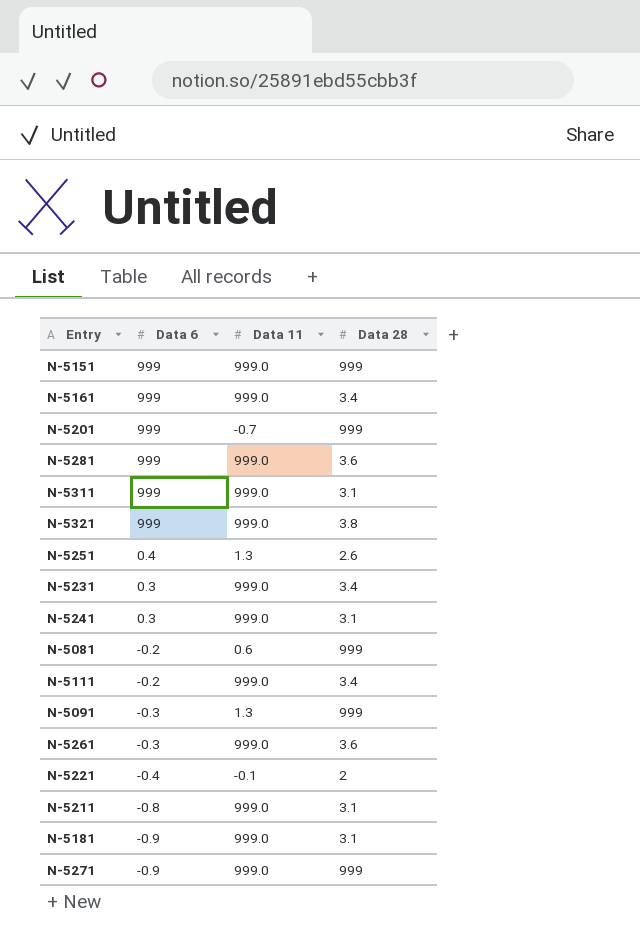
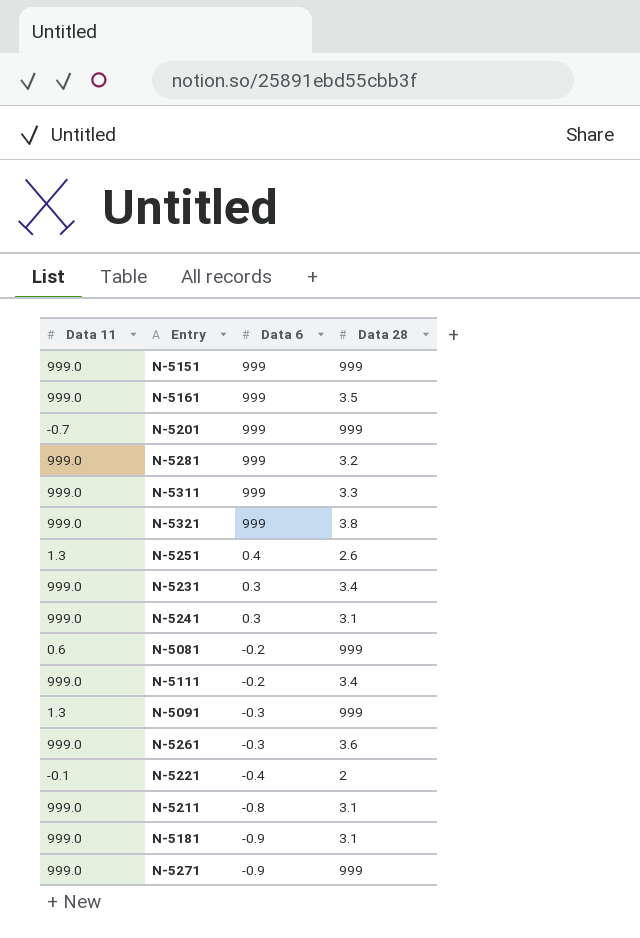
column Data 11 | position: 3 -> 1
N-5161 | Data 28: 3.4 -> 3.5
N-5281 | Data 28: 3.6 -> 3.2
N-5311 | Data 28: 3.1 -> 3.3

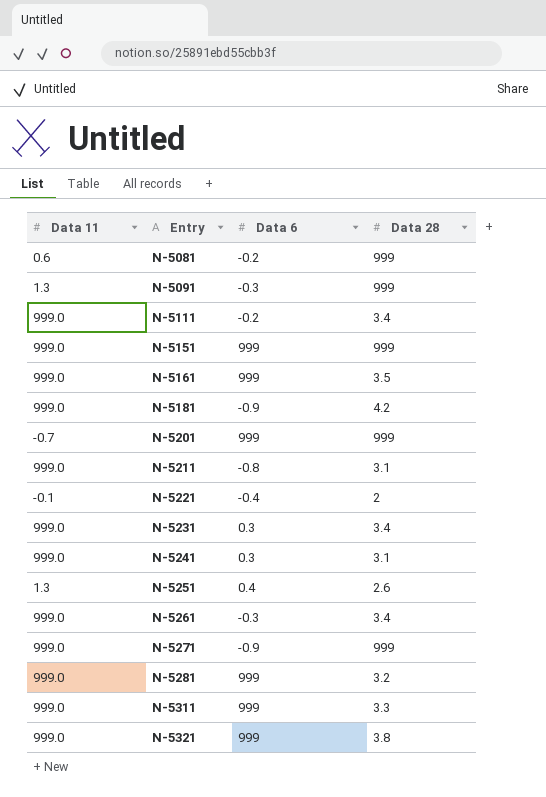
row order: Data 6 descending -> Entry ascending
N-5181 | Data 28: 3.1 -> 4.2
N-5261 | Data 28: 3.6 -> 3.4

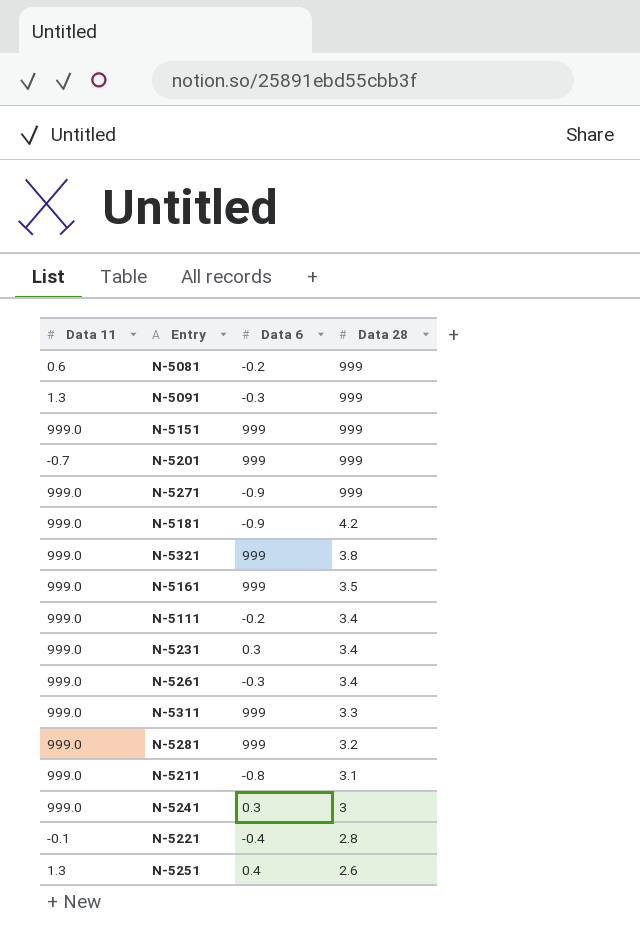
row order: Entry ascending -> Data 28 descending
N-5241 | Data 28: 3.1 -> 3
N-5221 | Data 28: 2 -> 2.8

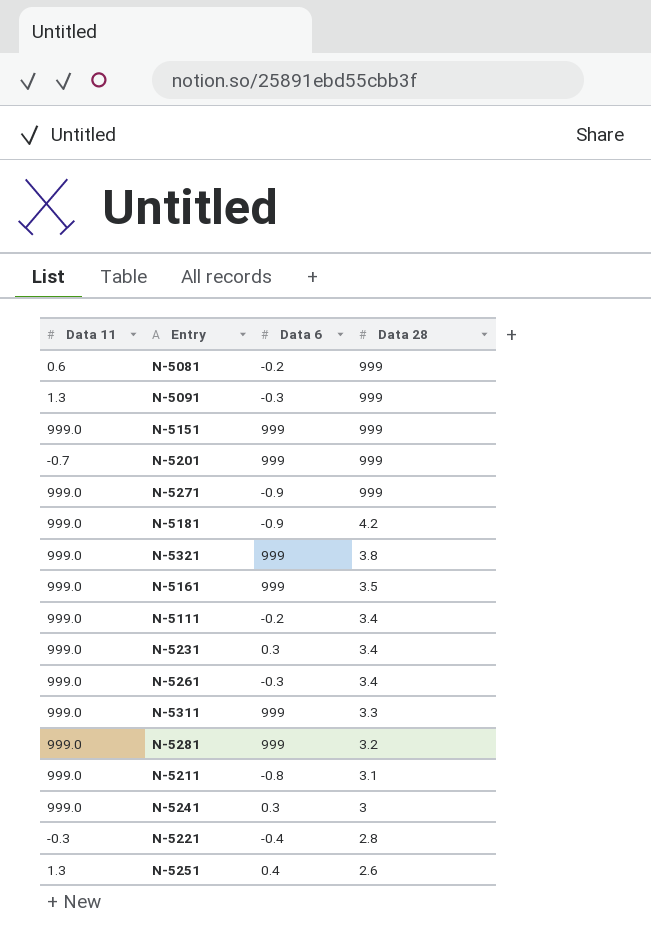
N-5221 | Data 11: -0.1 -> -0.3

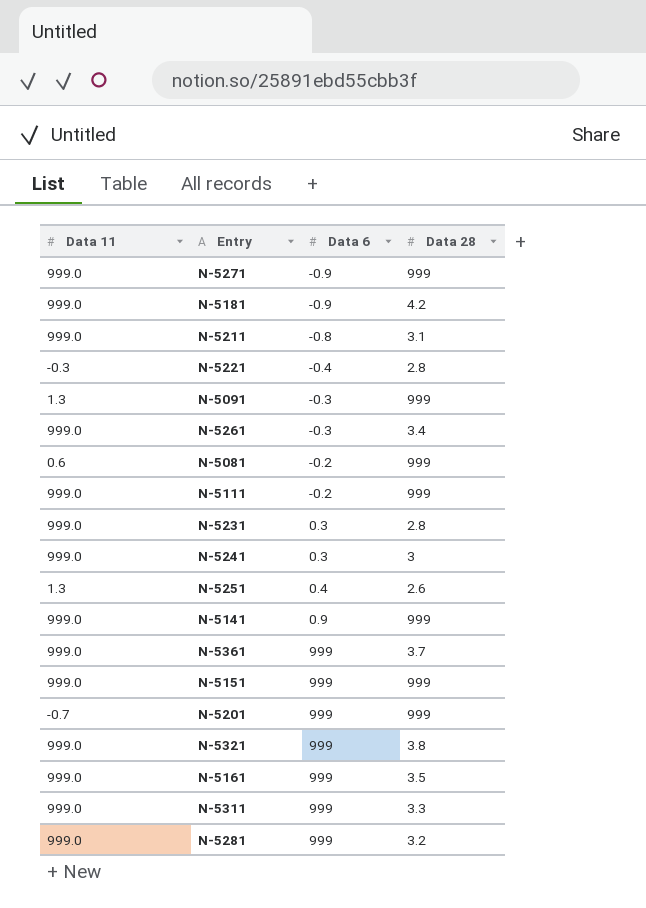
row order: Data 28 descending -> Data 6 ascending
N-5111 | Data 28: 3.4 -> 999
N-5231 | Data 28: 3.4 -> 2.8
row N-5141: none -> 999.0 | 0.9 | 999
row N-5361: none -> 999.0 | 999 | 3.7

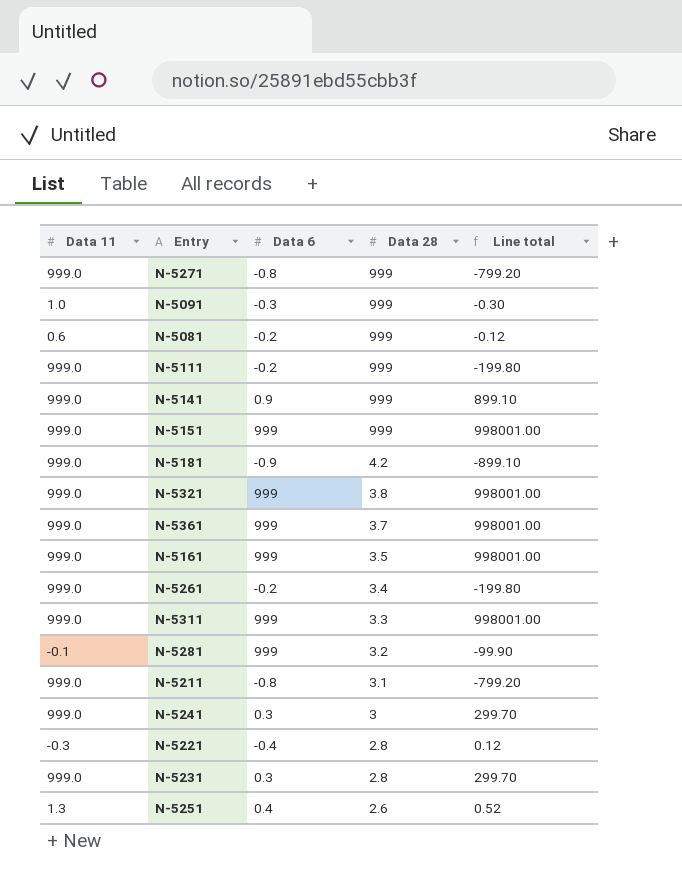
row order: Data 6 ascending -> Data 28 descending
column Line total | formula: none -> [Data 11] * [Data 6]
row N-5201: -0.7 | 999 | 999 -> none
N-5271 | Data 6: -0.9 -> -0.8
N-5091 | Data 11: 1.3 -> 1.0
N-5261 | Data 6: -0.3 -> -0.2
N-5281 | Data 11: 999.0 -> -0.1

